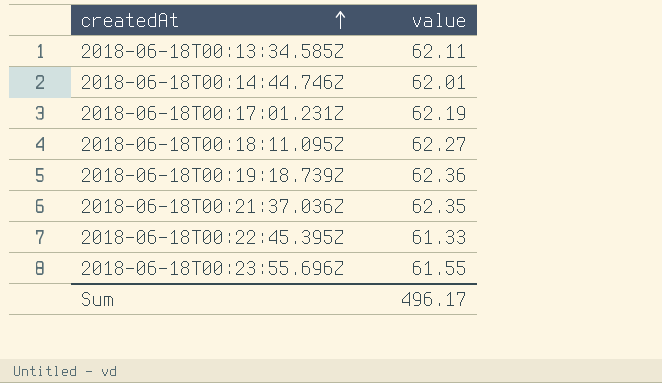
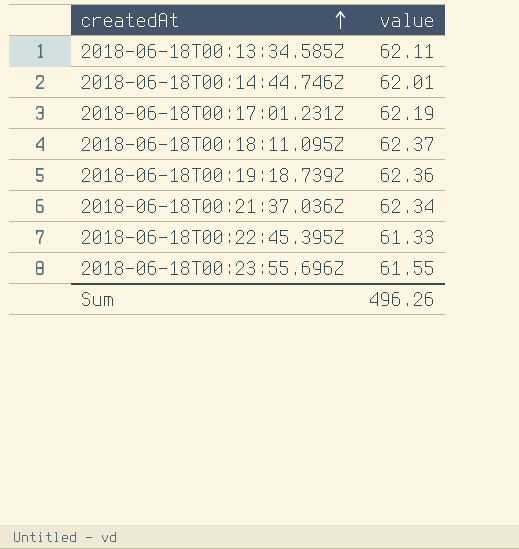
2018-06-18T00:18:11.095Z | value: 62.27 -> 62.37
2018-06-18T00:21:37.036Z | value: 62.35 -> 62.34
Sum | value: 496.17 -> 496.26

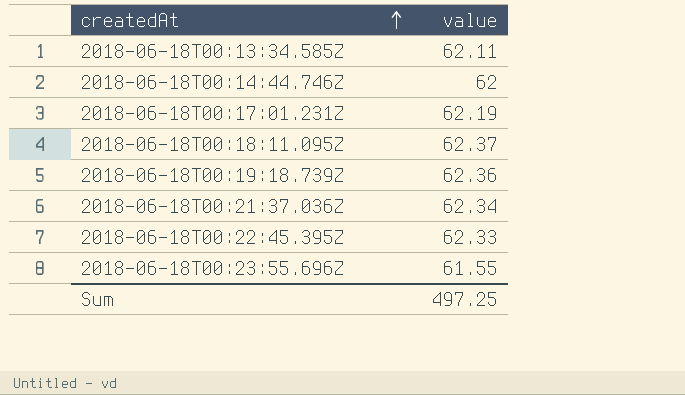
2018-06-18T00:14:44.746Z | value: 62.01 -> 62
2018-06-18T00:22:45.395Z | value: 61.33 -> 62.33
Sum | value: 496.26 -> 497.25

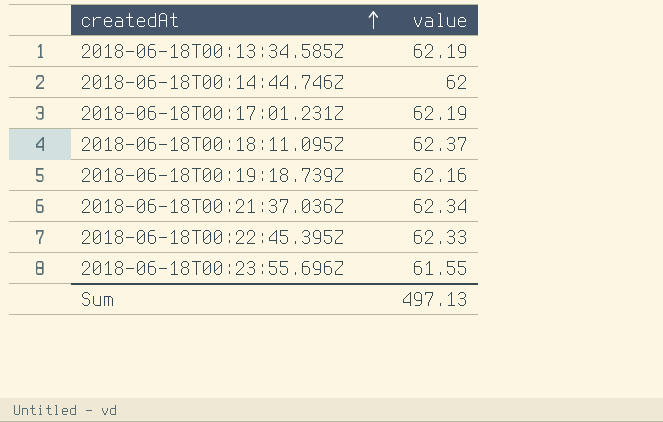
2018-06-18T00:13:34.585Z | value: 62.11 -> 62.19
2018-06-18T00:19:18.739Z | value: 62.36 -> 62.16
Sum | value: 497.25 -> 497.13

